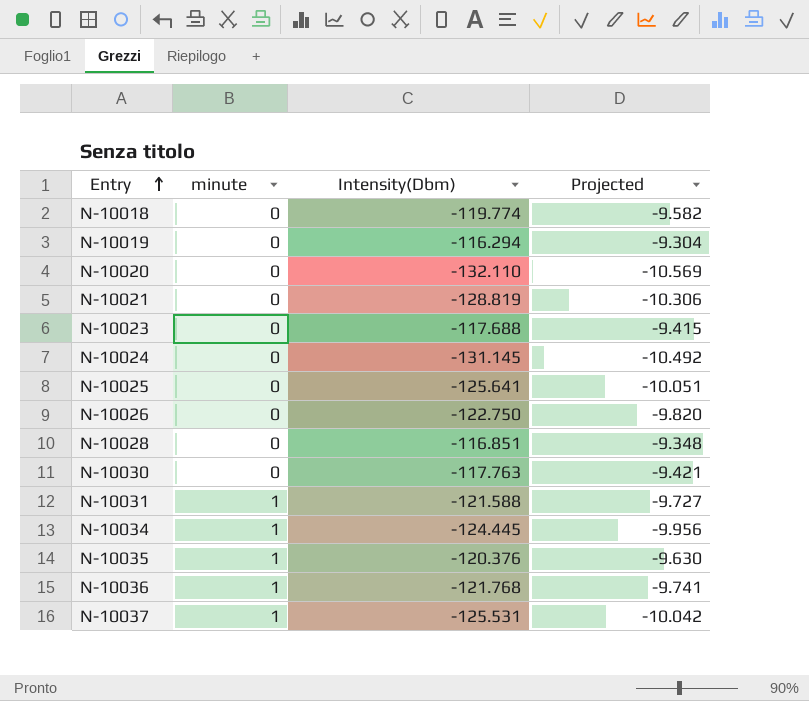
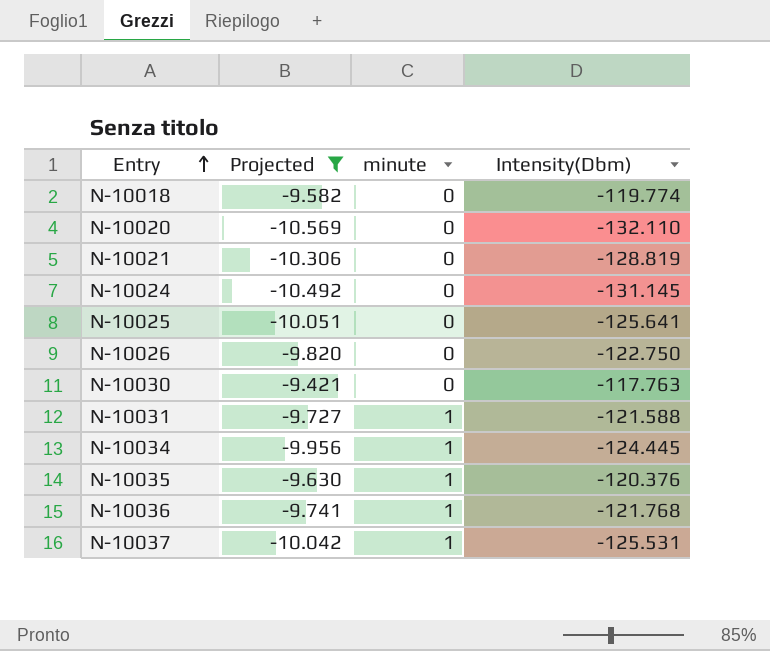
filter: none -> Projected <= -9.421
column Projected | position: 4 -> 2

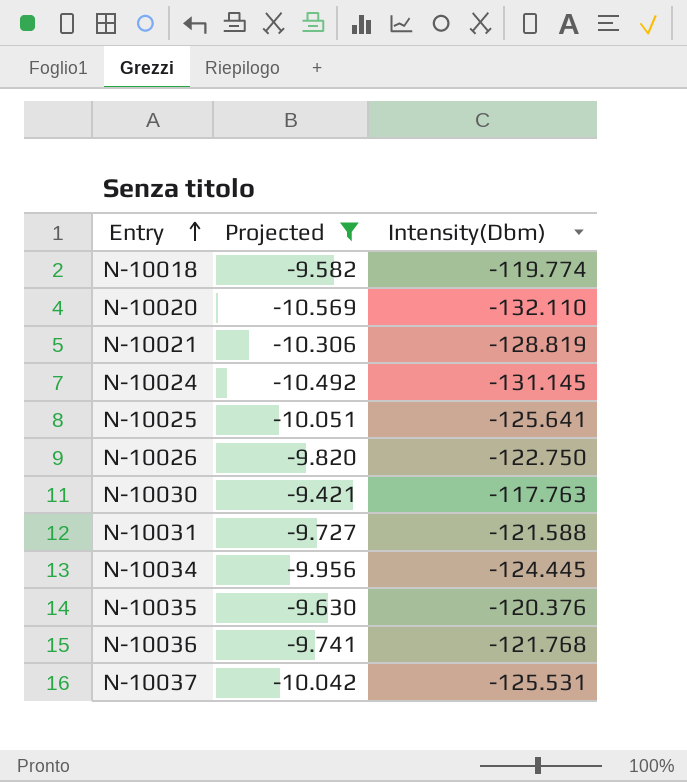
column minute | position: 3 -> none

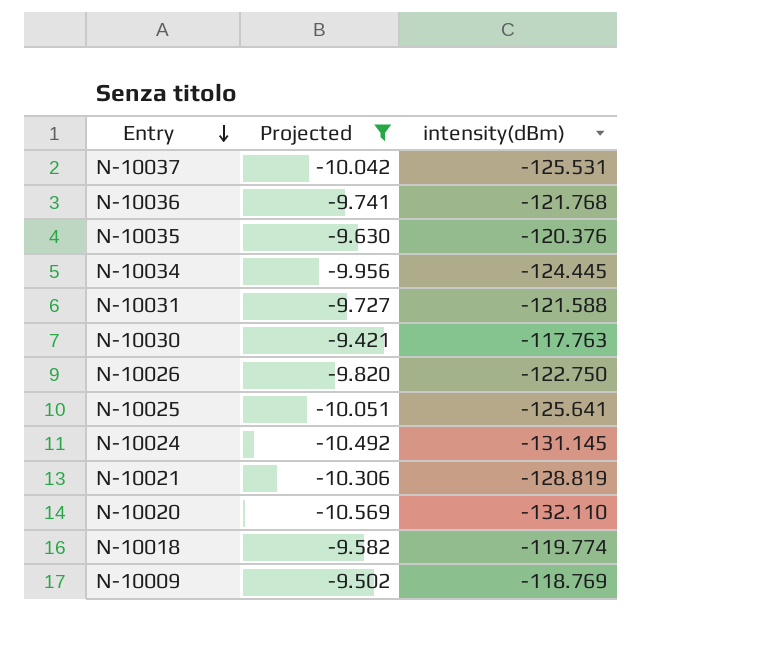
row order: Entry ascending -> Entry descending
column name: Intensity(Dbm) -> intensity(dBm)
row N-10009: none -> -9.502 | -118.769

